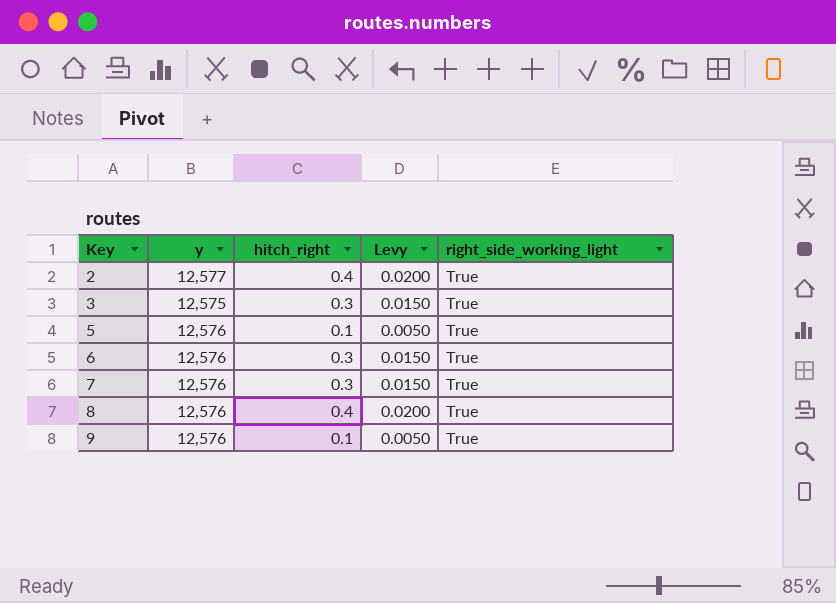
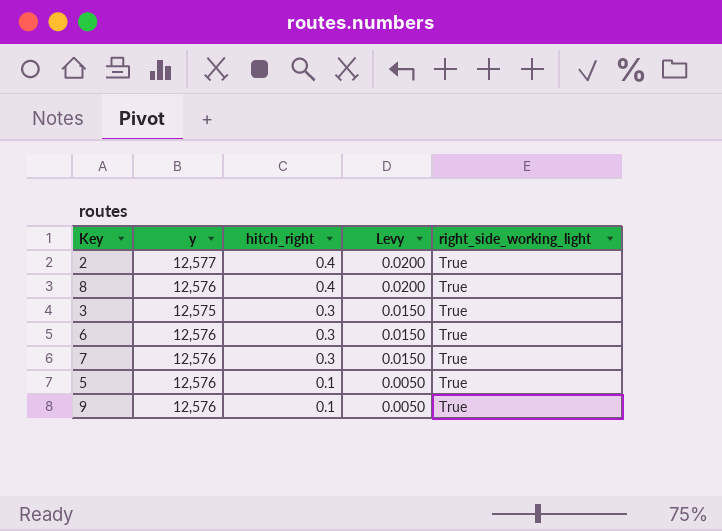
row order: Key ascending -> hitch_right descending

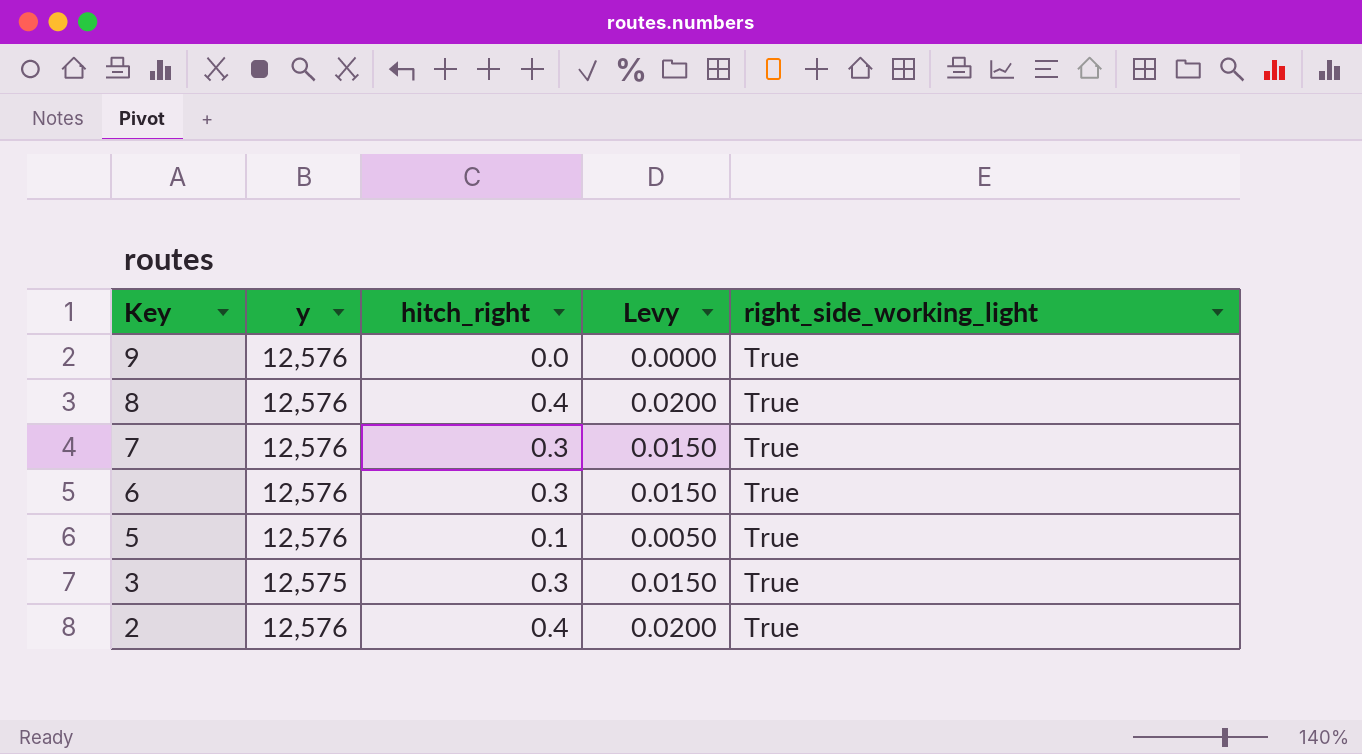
row order: hitch_right descending -> Key descending
9 | hitch_right: 0.1 -> 0.0
9 | Levy: 0.0050 -> 0.0000
2 | y: 12,577 -> 12,576

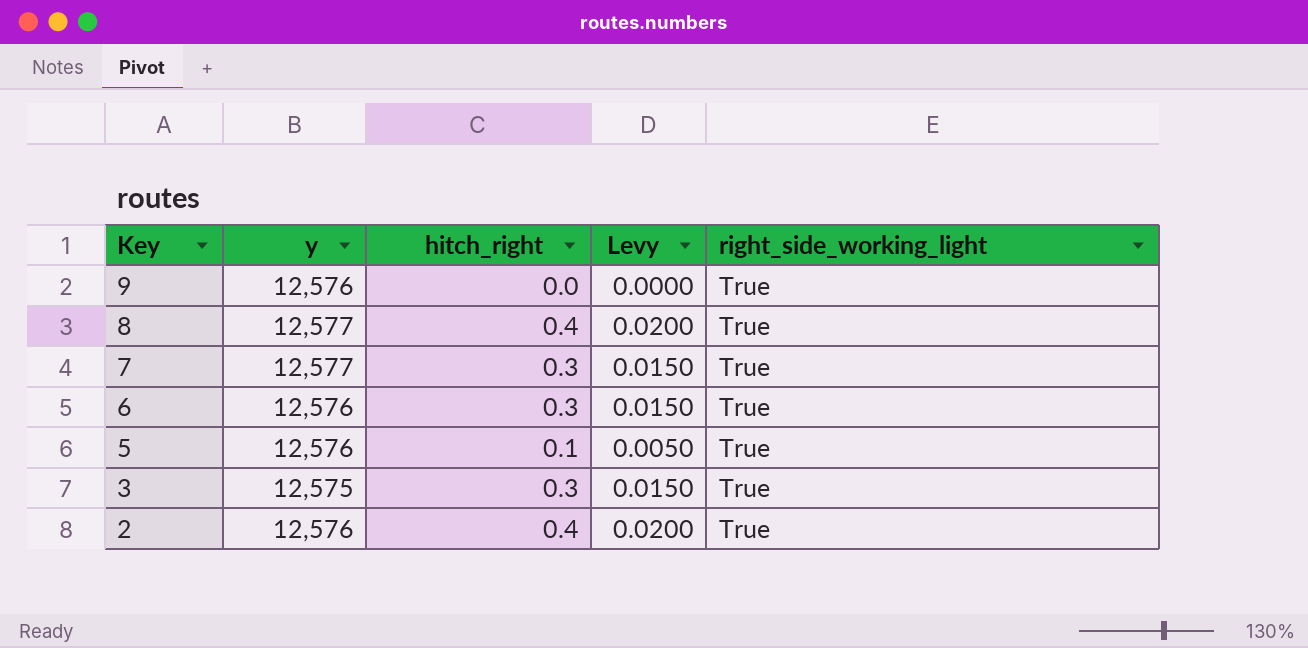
8 | y: 12,576 -> 12,577
7 | y: 12,576 -> 12,577

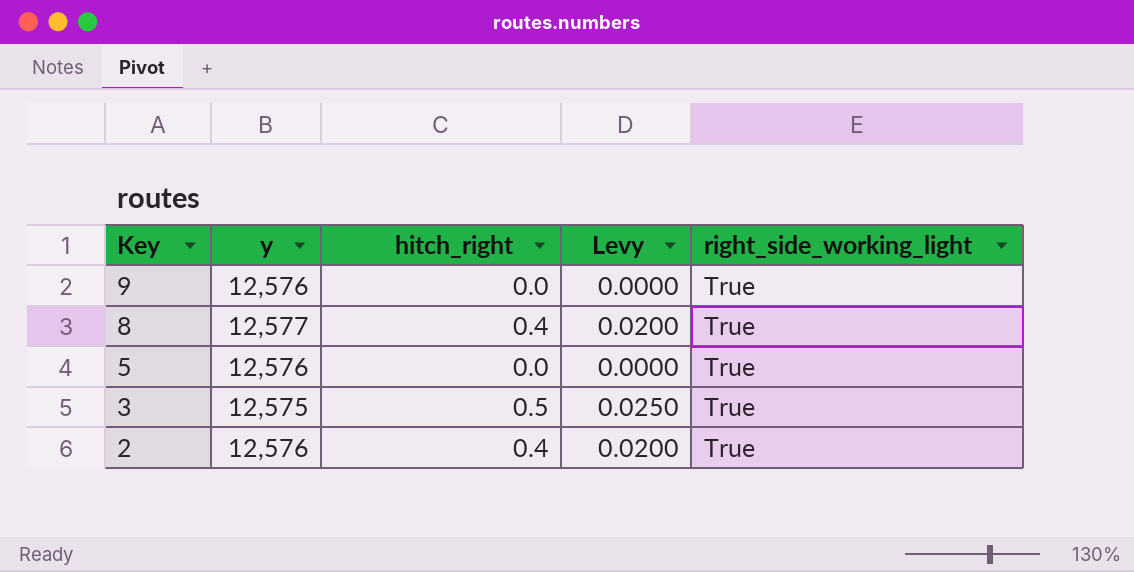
row 7: 12,577 | 0.3 | 0.0150 | True -> none
row 6: 12,576 | 0.3 | 0.0150 | True -> none
5 | hitch_right: 0.1 -> 0.0
5 | Levy: 0.0050 -> 0.0000
3 | hitch_right: 0.3 -> 0.5
3 | Levy: 0.0150 -> 0.0250

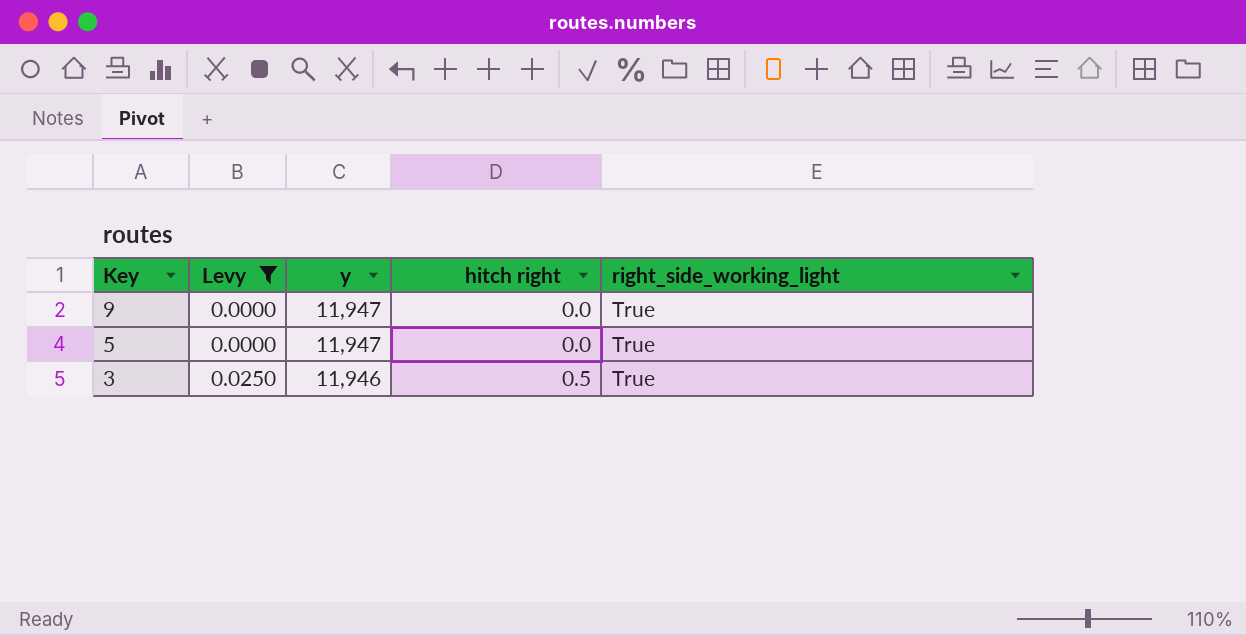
filter: none -> Levy != 0.0200
column Levy | position: 4 -> 2
column name: hitch_right -> hitch right
9 | y: 12,576 -> 11,947
5 | y: 12,576 -> 11,947
3 | y: 12,575 -> 11,946

